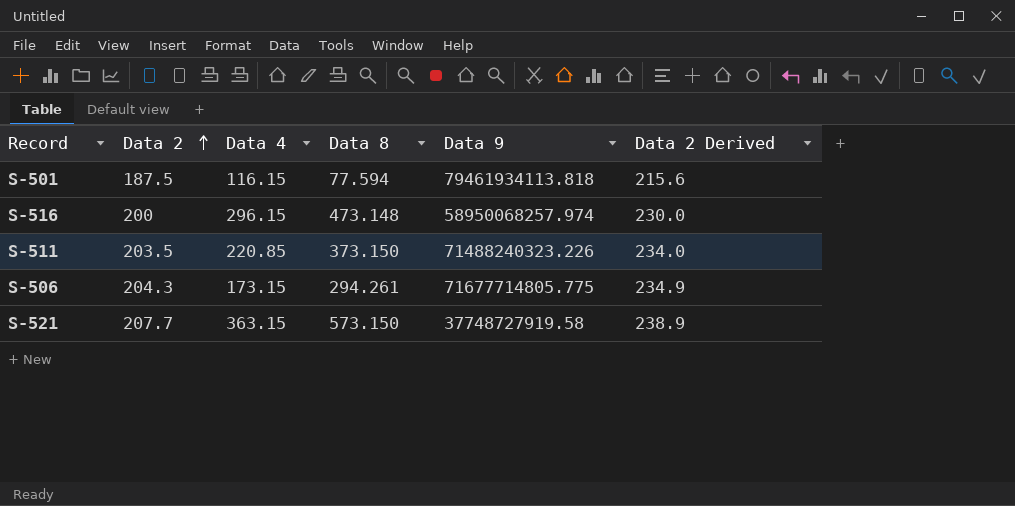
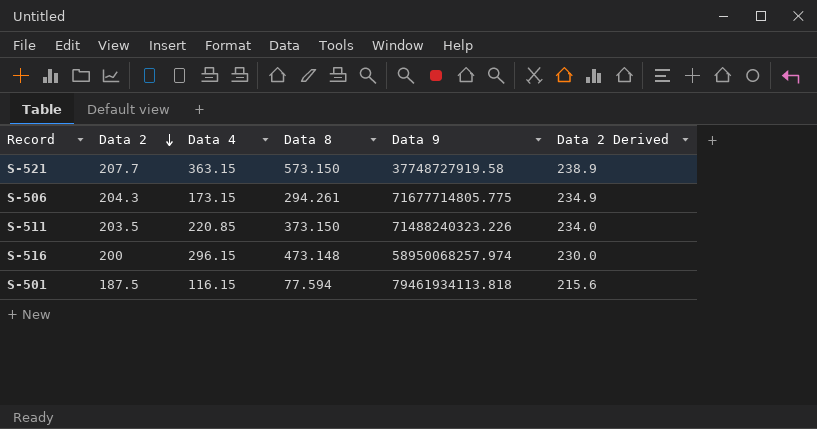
row order: Data 2 ascending -> Data 2 descending

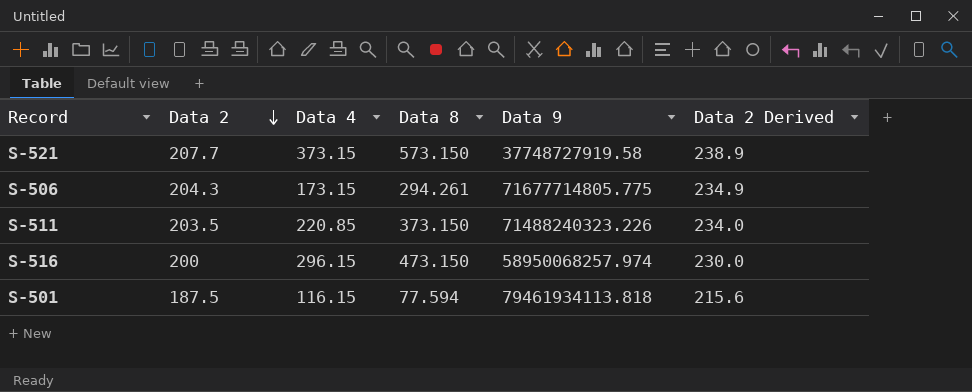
S-521 | Data 4: 363.15 -> 373.15
S-516 | Data 8: 473.148 -> 473.150

